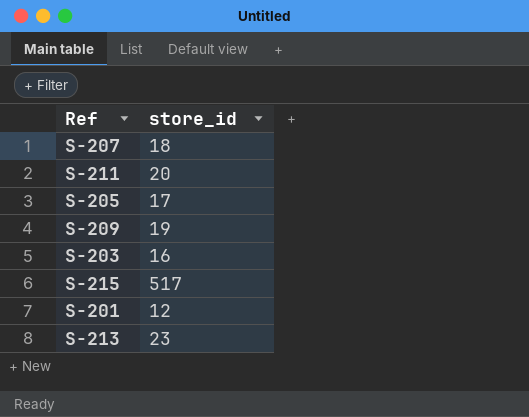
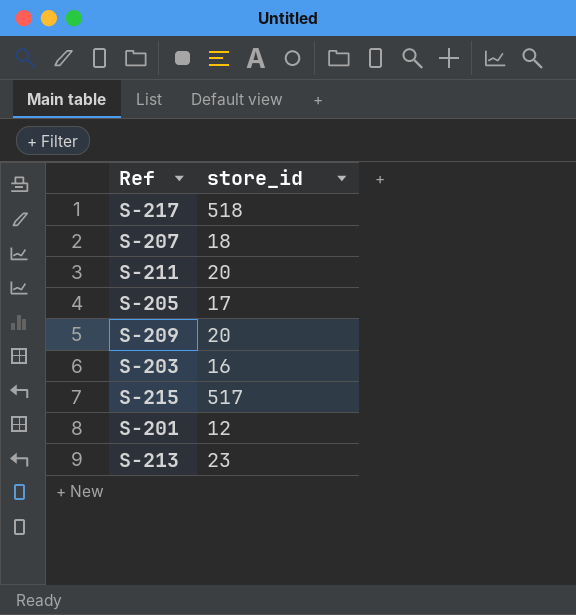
row S-217: none -> 518
S-209 | store_id: 19 -> 20

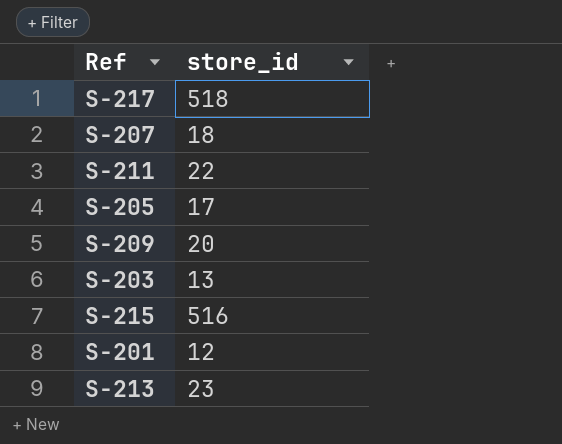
S-211 | store_id: 20 -> 22
S-203 | store_id: 16 -> 13
S-215 | store_id: 517 -> 516

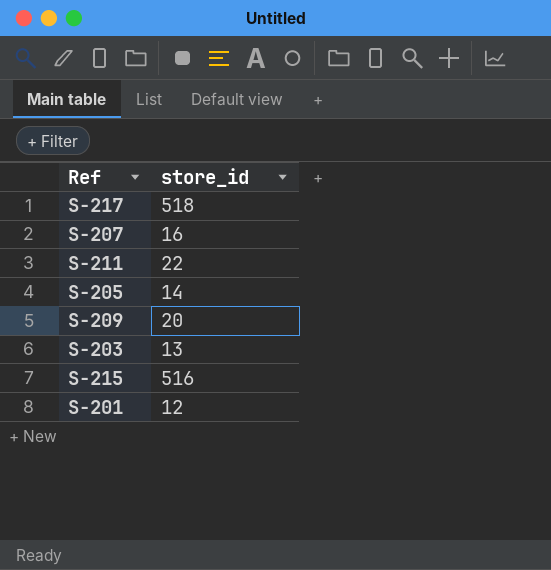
row S-213: 23 -> none
S-207 | store_id: 18 -> 16
S-205 | store_id: 17 -> 14

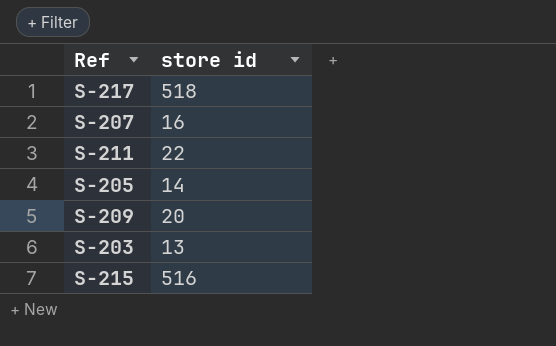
column name: store_id -> store id
row S-201: 12 -> none

